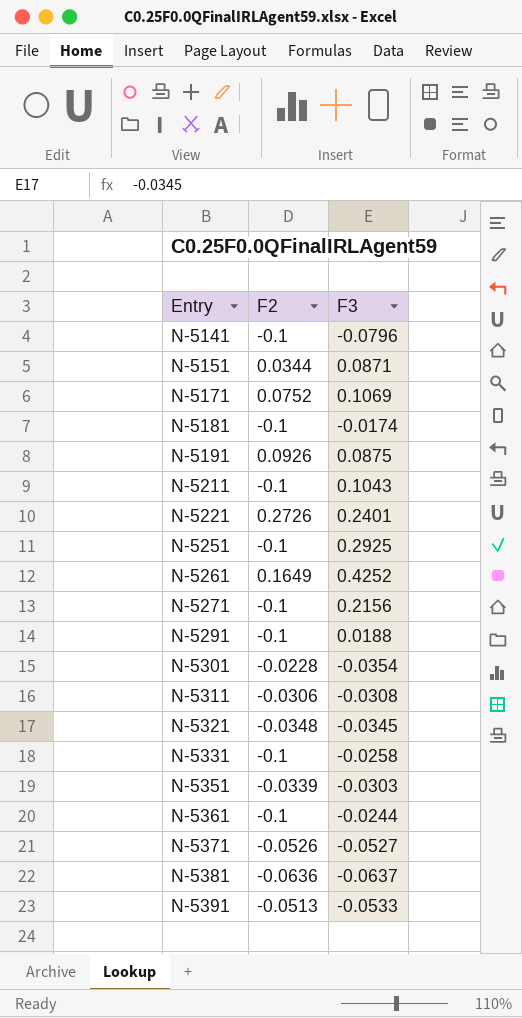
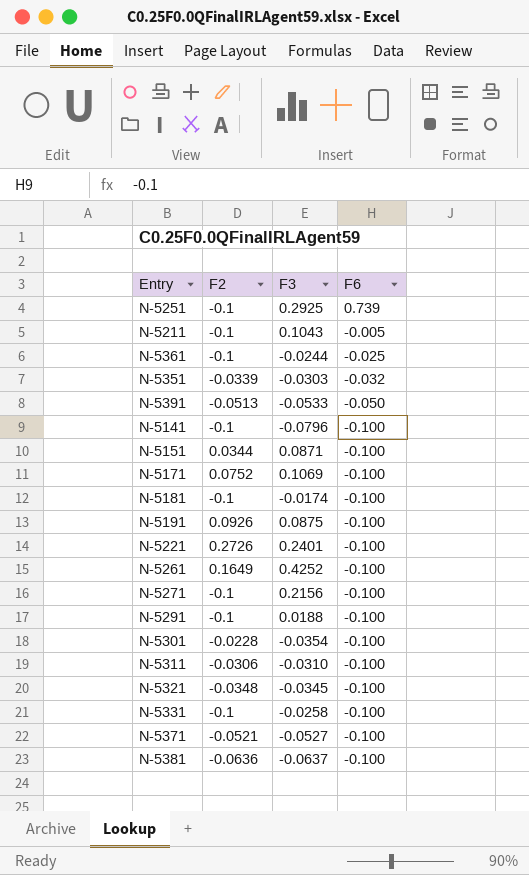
row order: Entry ascending -> F6 descending
column F6 | position: none -> 4
N-5311 | F3: -0.0308 -> -0.0310
N-5371 | F2: -0.0526 -> -0.0521

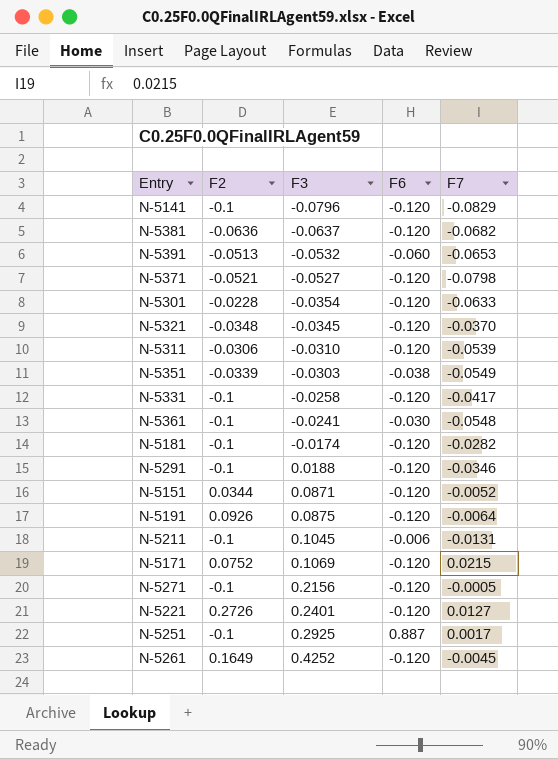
row order: F6 descending -> F3 ascending
column F7 | position: none -> 5
N-5141 | F6: -0.100 -> -0.120
N-5381 | F6: -0.100 -> -0.120
N-5391 | F3: -0.0533 -> -0.0532
N-5391 | F6: -0.050 -> -0.060
N-5371 | F6: -0.100 -> -0.120
N-5301 | F6: -0.100 -> -0.120
N-5321 | F6: -0.100 -> -0.120
N-5311 | F6: -0.100 -> -0.120
N-5351 | F6: -0.032 -> -0.038
N-5331 | F6: -0.100 -> -0.120
N-5361 | F3: -0.0244 -> -0.0241
N-5361 | F6: -0.025 -> -0.030
N-5181 | F6: -0.100 -> -0.120
N-5291 | F6: -0.100 -> -0.120
N-5151 | F6: -0.100 -> -0.120
N-5191 | F6: -0.100 -> -0.120
N-5211 | F3: 0.1043 -> 0.1045
N-5211 | F6: -0.005 -> -0.006
N-5171 | F6: -0.100 -> -0.120
N-5271 | F6: -0.100 -> -0.120
N-5221 | F6: -0.100 -> -0.120
N-5251 | F6: 0.739 -> 0.887
N-5261 | F6: -0.100 -> -0.120

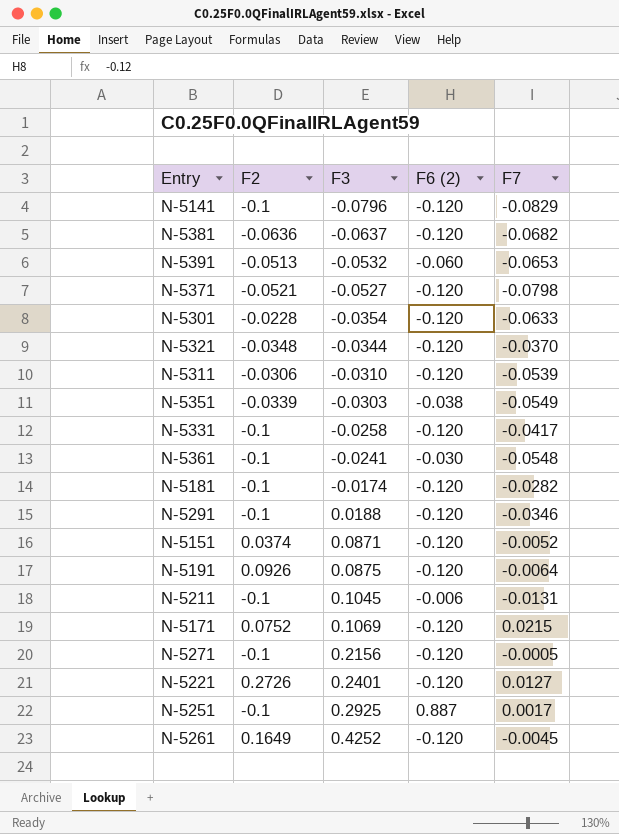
column name: F6 -> F6 (2)
N-5321 | F3: -0.0345 -> -0.0344
N-5151 | F2: 0.0344 -> 0.0374

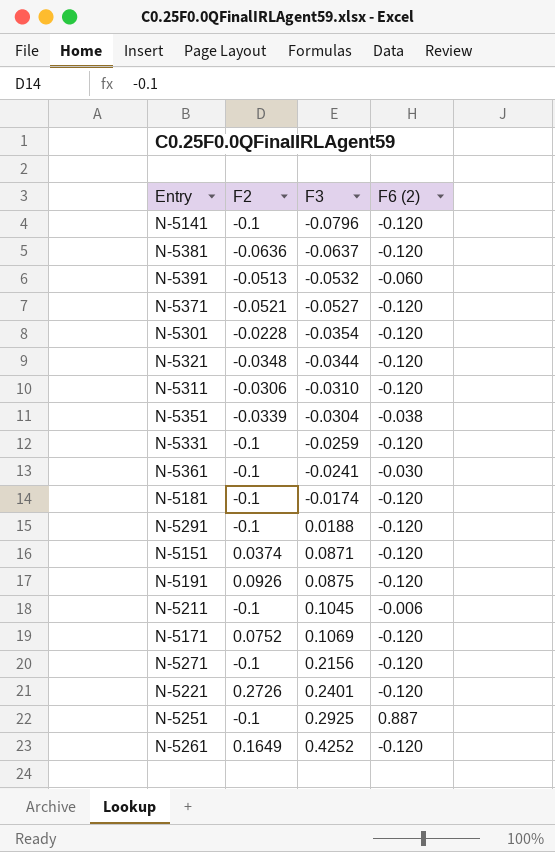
column F7 | position: 5 -> none
N-5351 | F3: -0.0303 -> -0.0304
N-5331 | F3: -0.0258 -> -0.0259

